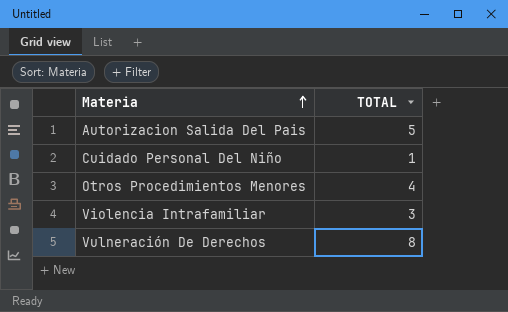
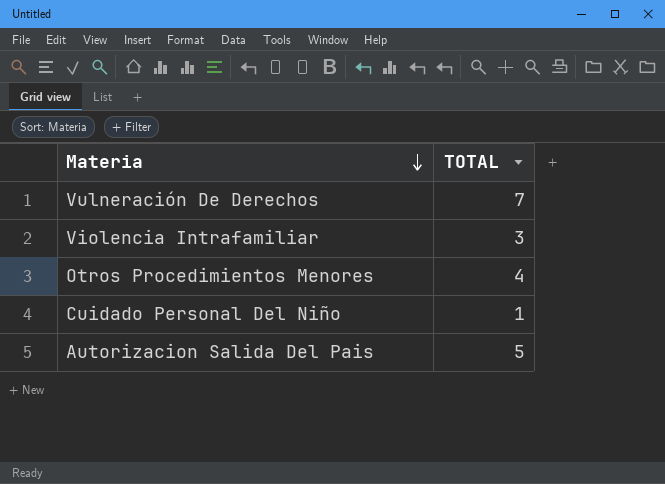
row order: Materia ascending -> Materia descending
Vulneración De Derechos | TOTAL: 8 -> 7

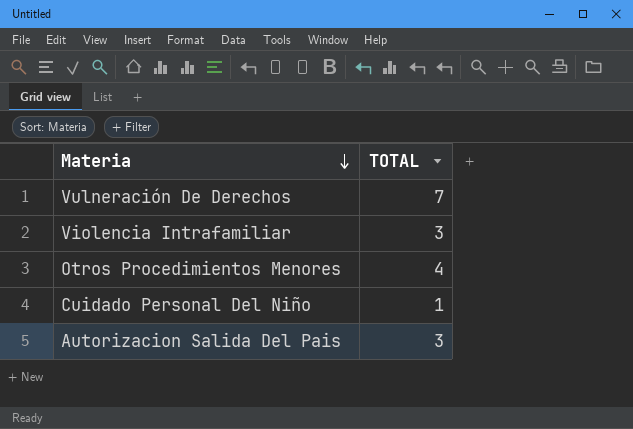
Autorizacion Salida Del Pais | TOTAL: 5 -> 3

